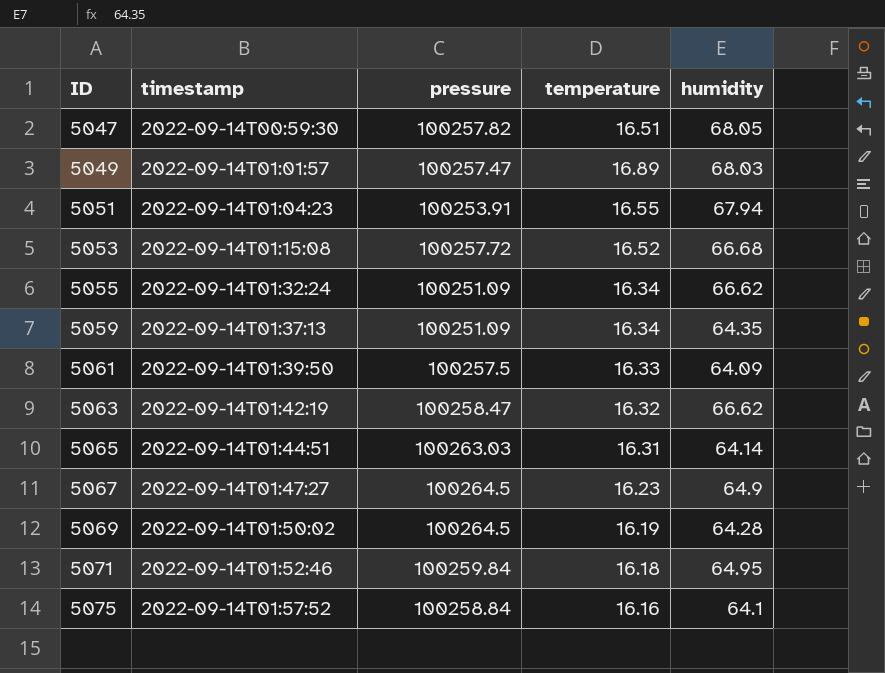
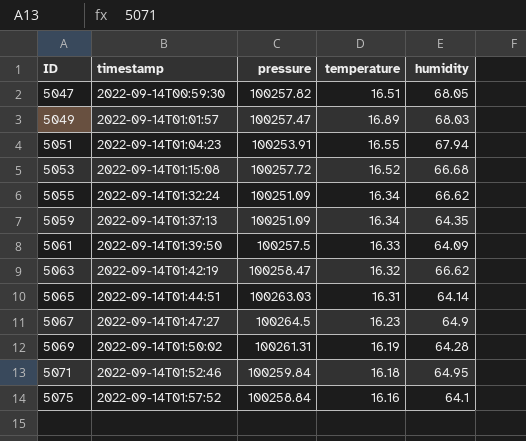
5069 | pressure: 100264.5 -> 100261.31

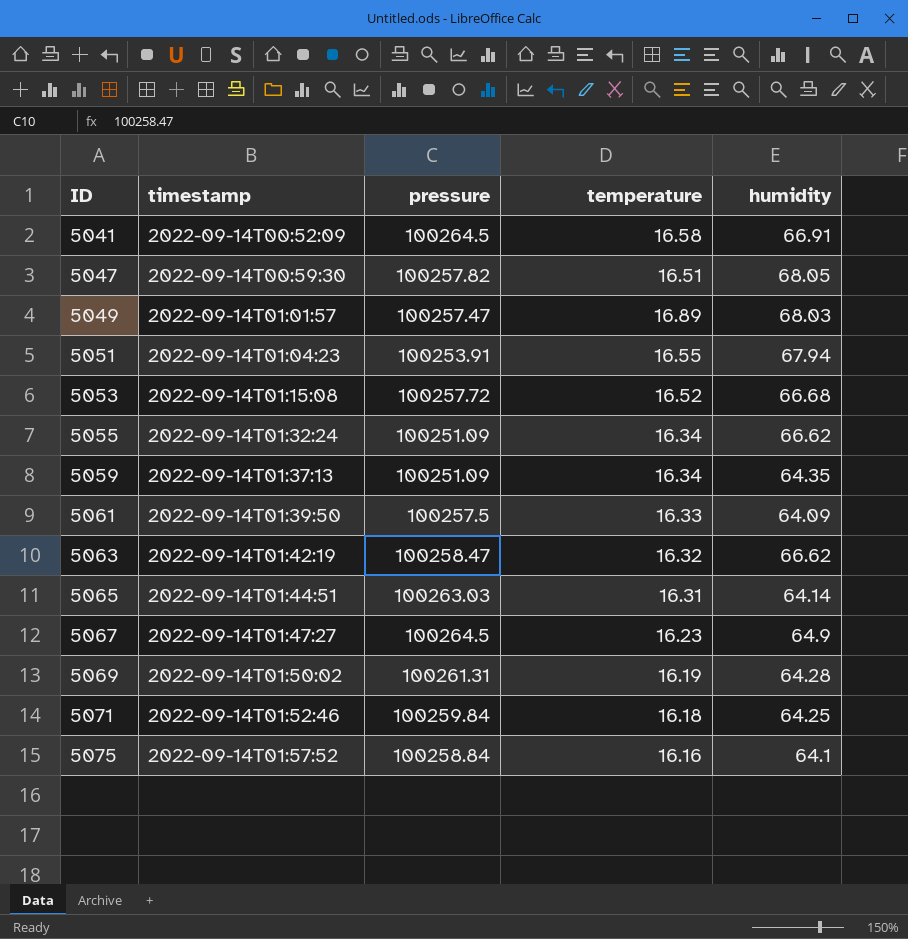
row 5041: none -> 2022-09-14T00:52:09 | 100264.5 | 16.58 | 66.91
5071 | humidity: 64.95 -> 64.25

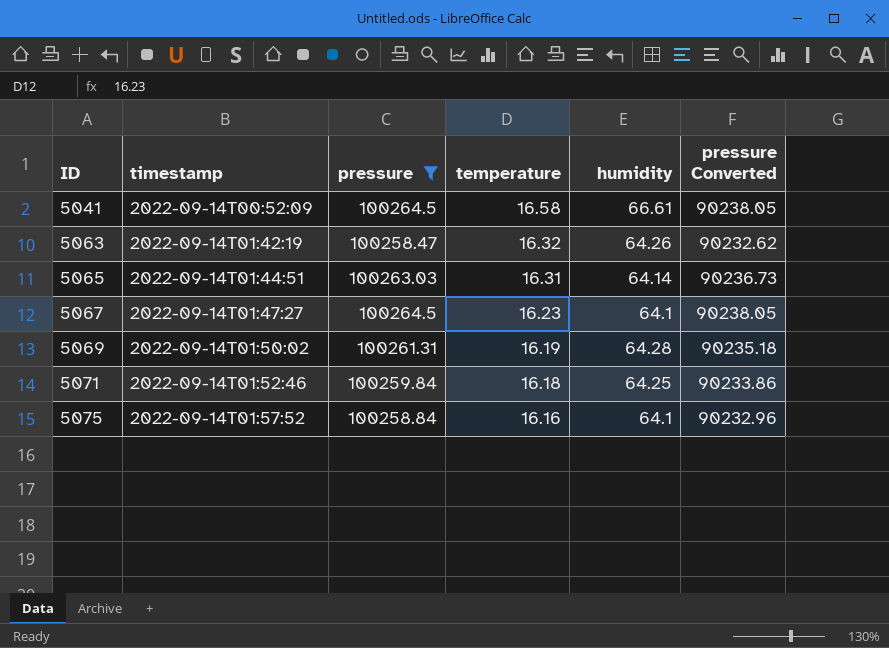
filter: none -> pressure >= 100258.47
column pressure Converted | formula: none -> [pressure] * 0.9
5041 | humidity: 66.91 -> 66.61
5063 | humidity: 66.62 -> 64.26
5067 | humidity: 64.9 -> 64.1

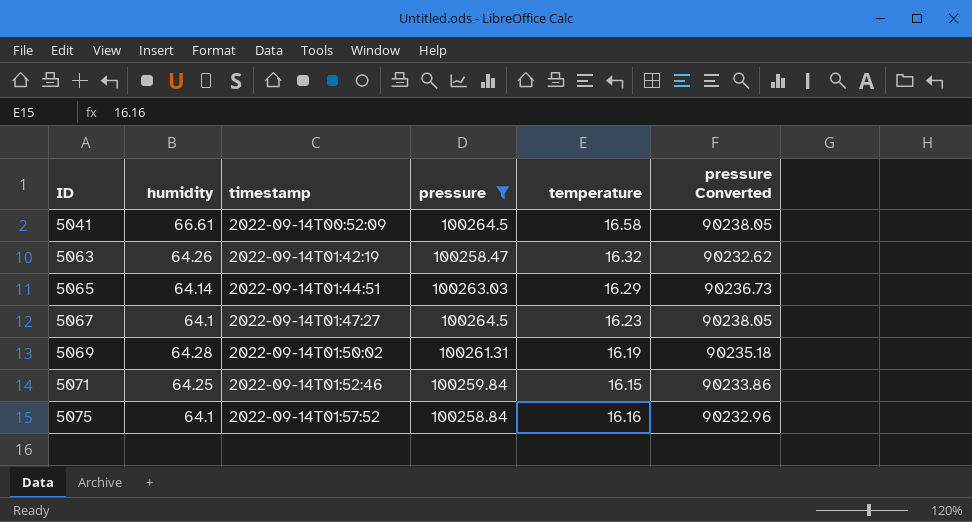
column humidity | position: 5 -> 2
5065 | temperature: 16.31 -> 16.29
5071 | temperature: 16.18 -> 16.15

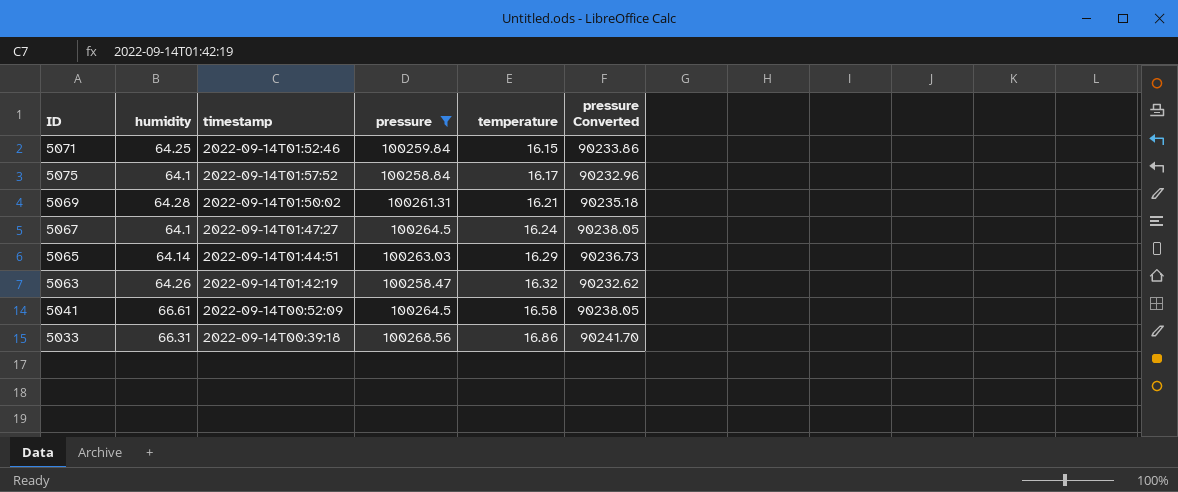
row order: ID ascending -> temperature ascending
5075 | temperature: 16.16 -> 16.17
5069 | temperature: 16.19 -> 16.21
5067 | temperature: 16.23 -> 16.24
row 5033: none -> 66.31 | 2022-09-14T00:39:18 | 100268.56 | 16.86 | 90241.70

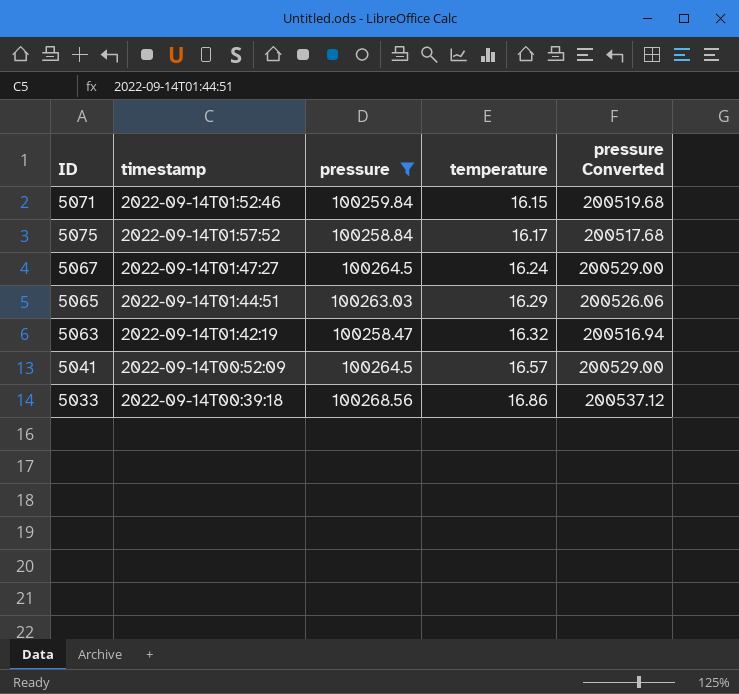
column humidity | position: 2 -> none
column pressure Converted | formula: [pressure] * 0.9 -> [pressure] * 2
row 5069: 64.28 | 2022-09-14T01:50:02 | 100261.31 | 16.21 | 90235.18 -> none
5041 | temperature: 16.58 -> 16.57

